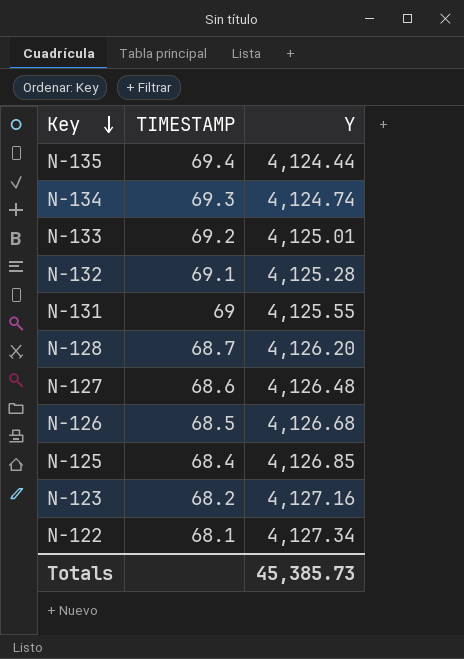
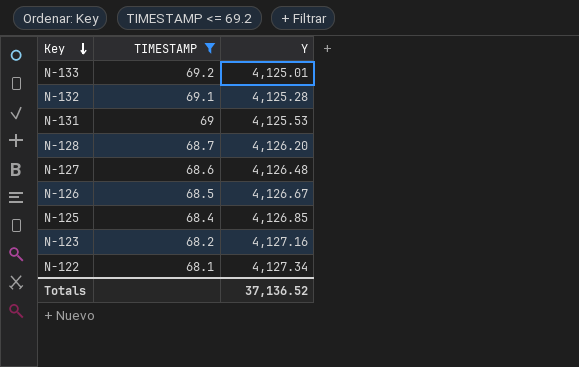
filter: none -> TIMESTAMP <= 69.2
N-131 | Y: 4,125.55 -> 4,125.53
N-126 | Y: 4,126.68 -> 4,126.67
Totals | Y: 45,385.73 -> 37,136.52

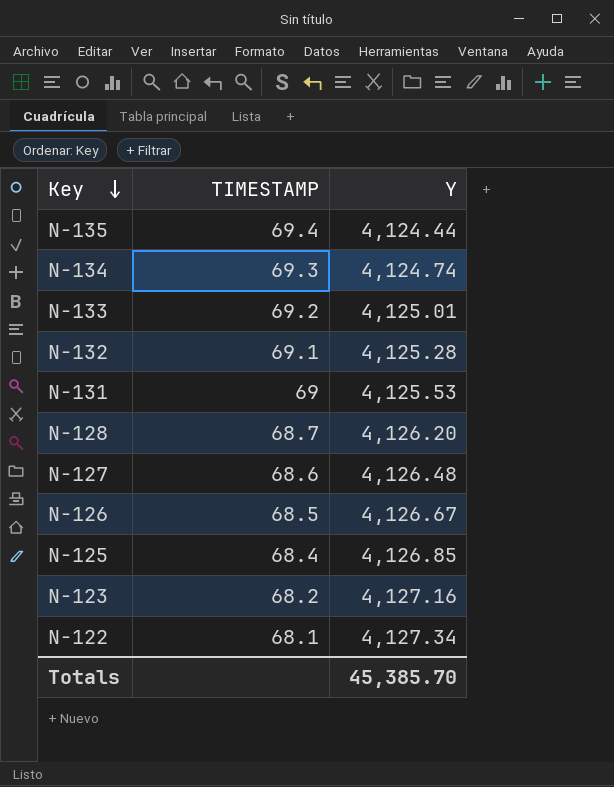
filter: TIMESTAMP <= 69.2 -> none
Totals | Y: 37,136.52 -> 45,385.70

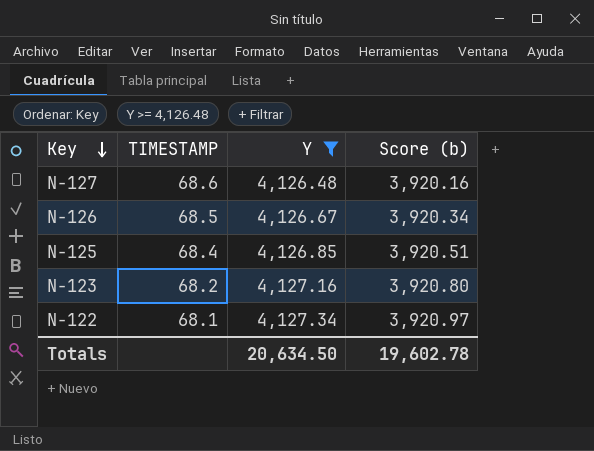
filter: none -> Y >= 4,126.48
column Score (b) | formula: none -> [Y] * 0.95
Totals | Y: 45,385.70 -> 20,634.50

